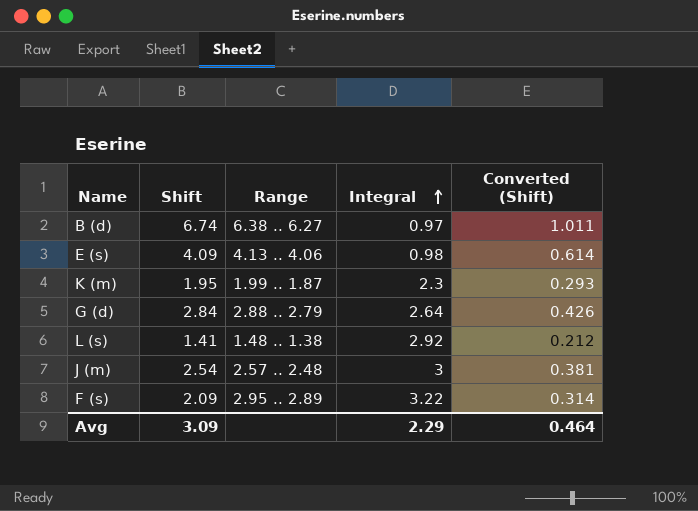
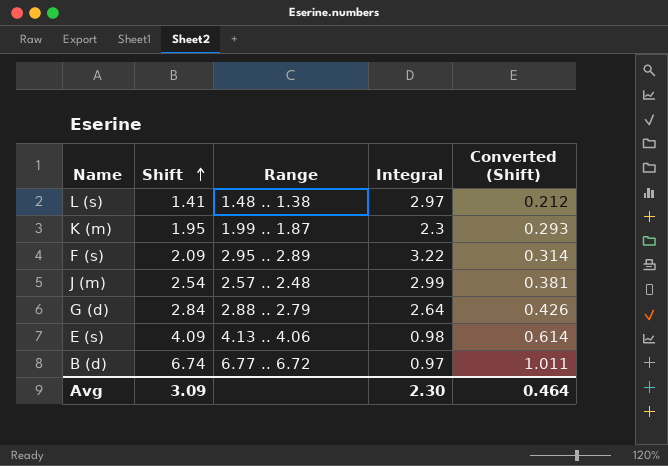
row order: Integral ascending -> Shift ascending
L (s) | Integral: 2.92 -> 2.97
J (m) | Integral: 3 -> 2.99
B (d) | Range: 6.38 .. 6.27 -> 6.77 .. 6.72
Avg | Integral: 2.29 -> 2.30

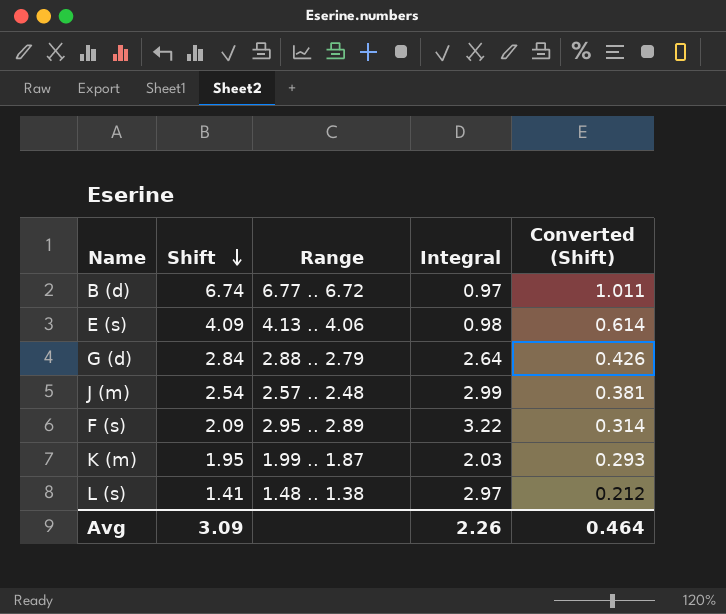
row order: Shift ascending -> Shift descending
K (m) | Integral: 2.3 -> 2.03
Avg | Integral: 2.30 -> 2.26

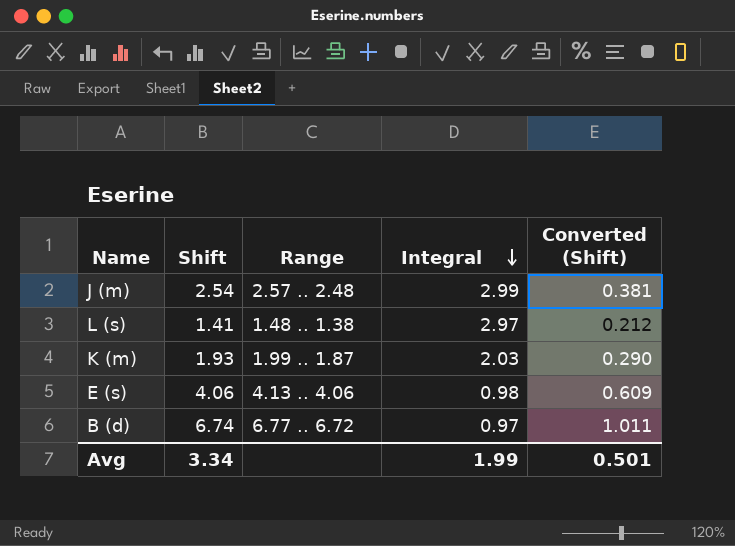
row order: Shift descending -> Integral descending
row G (d): 2.84 | 2.88 .. 2.79 | 2.64 | 0.426 -> none
row F (s): 2.09 | 2.95 .. 2.89 | 3.22 | 0.314 -> none
K (m) | Shift: 1.95 -> 1.93
K (m) | Converted (Shift): 0.293 -> 0.290
E (s) | Shift: 4.09 -> 4.06
E (s) | Converted (Shift): 0.614 -> 0.609
Avg | Shift: 3.09 -> 3.34
Avg | Integral: 2.26 -> 1.99
Avg | Converted (Shift): 0.464 -> 0.501

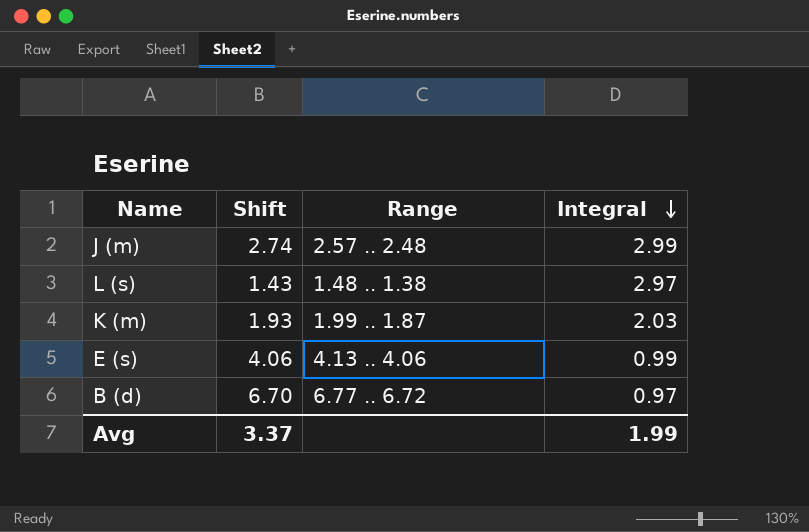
column Converted (Shift) | formula: [Shift] * 0.15 -> none
J (m) | Shift: 2.54 -> 2.74
L (s) | Shift: 1.41 -> 1.43
E (s) | Integral: 0.98 -> 0.99
B (d) | Shift: 6.74 -> 6.70
Avg | Shift: 3.34 -> 3.37

